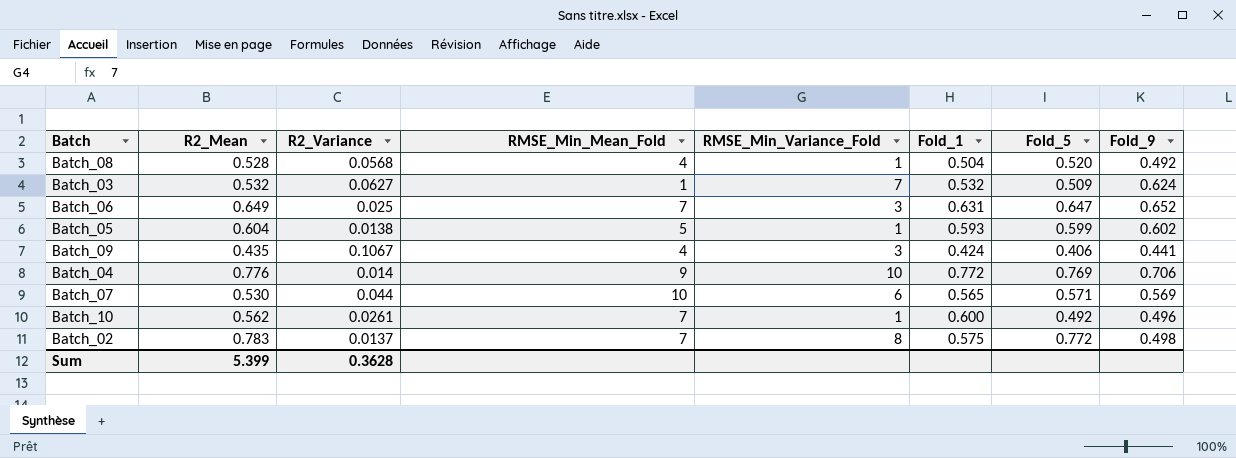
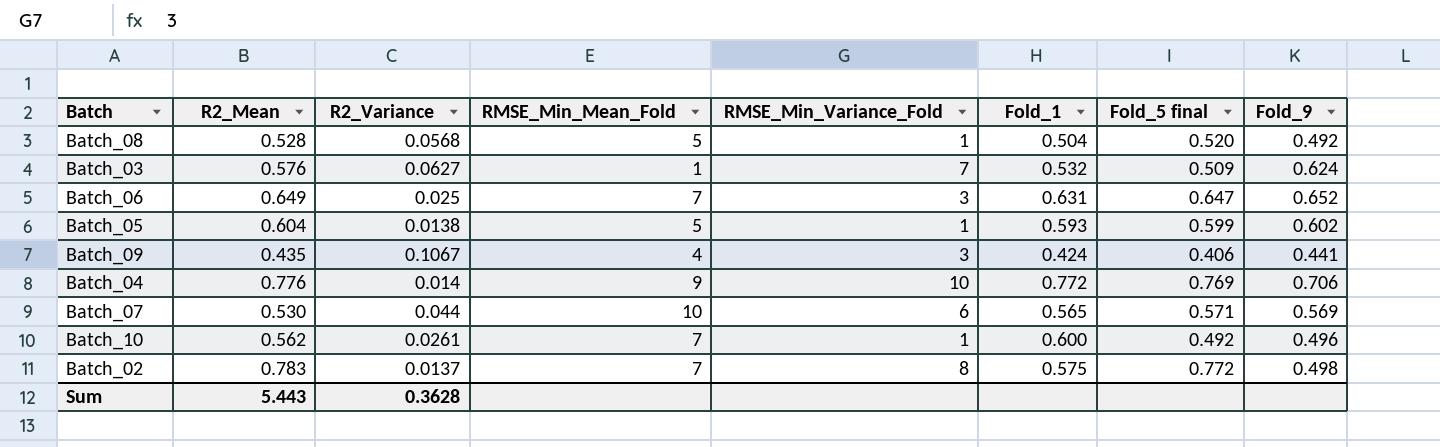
column name: Fold_5 -> Fold_5 final
Batch_08 | RMSE_Min_Mean_Fold: 4 -> 5
Batch_03 | R2_Mean: 0.532 -> 0.576
Sum | R2_Mean: 5.399 -> 5.443

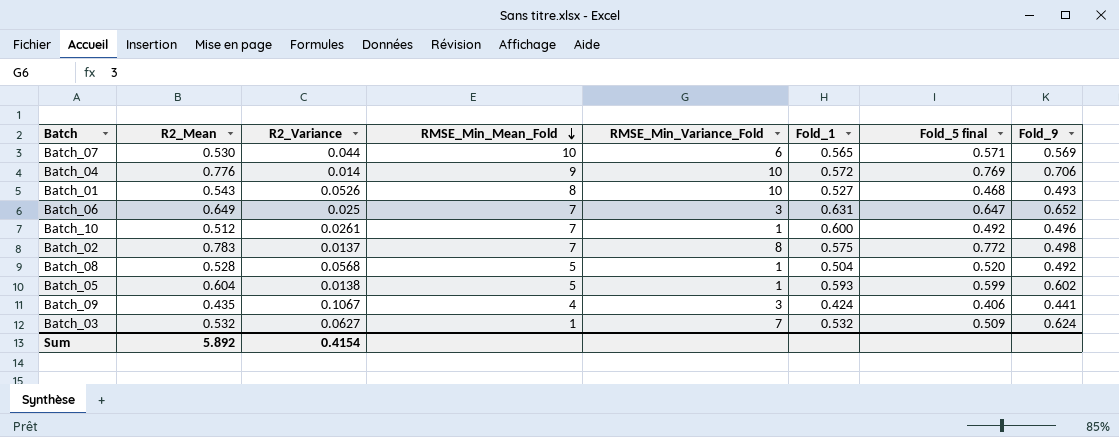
row order: none -> RMSE_Min_Mean_Fold descending
Batch_04 | Fold_1: 0.772 -> 0.572
row Batch_01: none -> 0.543 | 0.0526 | 8 | 10 | 0.527 | 0.468 | 0.493
Batch_10 | R2_Mean: 0.562 -> 0.512
Batch_03 | R2_Mean: 0.576 -> 0.532
Sum | R2_Mean: 5.443 -> 5.892
Sum | R2_Variance: 0.3628 -> 0.4154

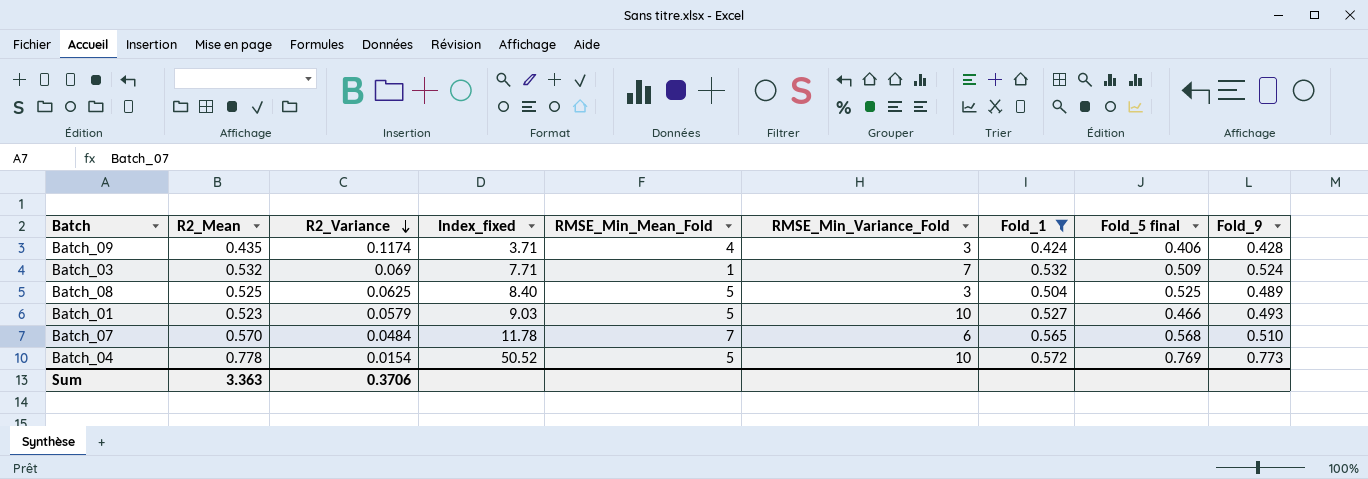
filter: none -> Fold_1 <= 0.572
row order: RMSE_Min_Mean_Fold descending -> R2_Variance descending
column Index_fixed | formula: none -> [R2_Mean] / [R2_Variance]
Batch_09 | R2_Variance: 0.1067 -> 0.1174
Batch_09 | Fold_9: 0.441 -> 0.428
Batch_03 | R2_Variance: 0.0627 -> 0.069
Batch_03 | Fold_9: 0.624 -> 0.524
Batch_08 | R2_Mean: 0.528 -> 0.525
Batch_08 | R2_Variance: 0.0568 -> 0.0625
Batch_08 | RMSE_Min_Variance_Fold: 1 -> 3
Batch_08 | Fold_5 final: 0.520 -> 0.525
Batch_08 | Fold_9: 0.492 -> 0.489
Batch_01 | R2_Mean: 0.543 -> 0.523
Batch_01 | R2_Variance: 0.0526 -> 0.0579
Batch_01 | RMSE_Min_Mean_Fold: 8 -> 5
Batch_01 | Fold_5 final: 0.468 -> 0.466
Batch_07 | R2_Mean: 0.530 -> 0.570
Batch_07 | R2_Variance: 0.044 -> 0.0484
Batch_07 | RMSE_Min_Mean_Fold: 10 -> 7
Batch_07 | Fold_5 final: 0.571 -> 0.568
Batch_07 | Fold_9: 0.569 -> 0.510
Batch_04 | R2_Mean: 0.776 -> 0.778
Batch_04 | R2_Variance: 0.014 -> 0.0154
Batch_04 | RMSE_Min_Mean_Fold: 9 -> 5
Batch_04 | Fold_9: 0.706 -> 0.773
Sum | R2_Mean: 5.892 -> 3.363
Sum | R2_Variance: 0.4154 -> 0.3706

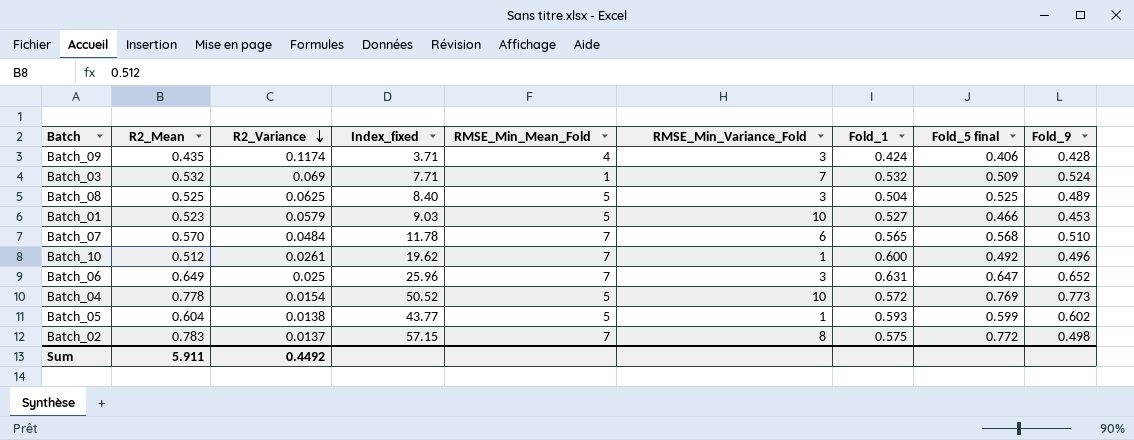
filter: Fold_1 <= 0.572 -> none
Batch_01 | Fold_9: 0.493 -> 0.453
Sum | R2_Mean: 3.363 -> 5.911
Sum | R2_Variance: 0.3706 -> 0.4492

